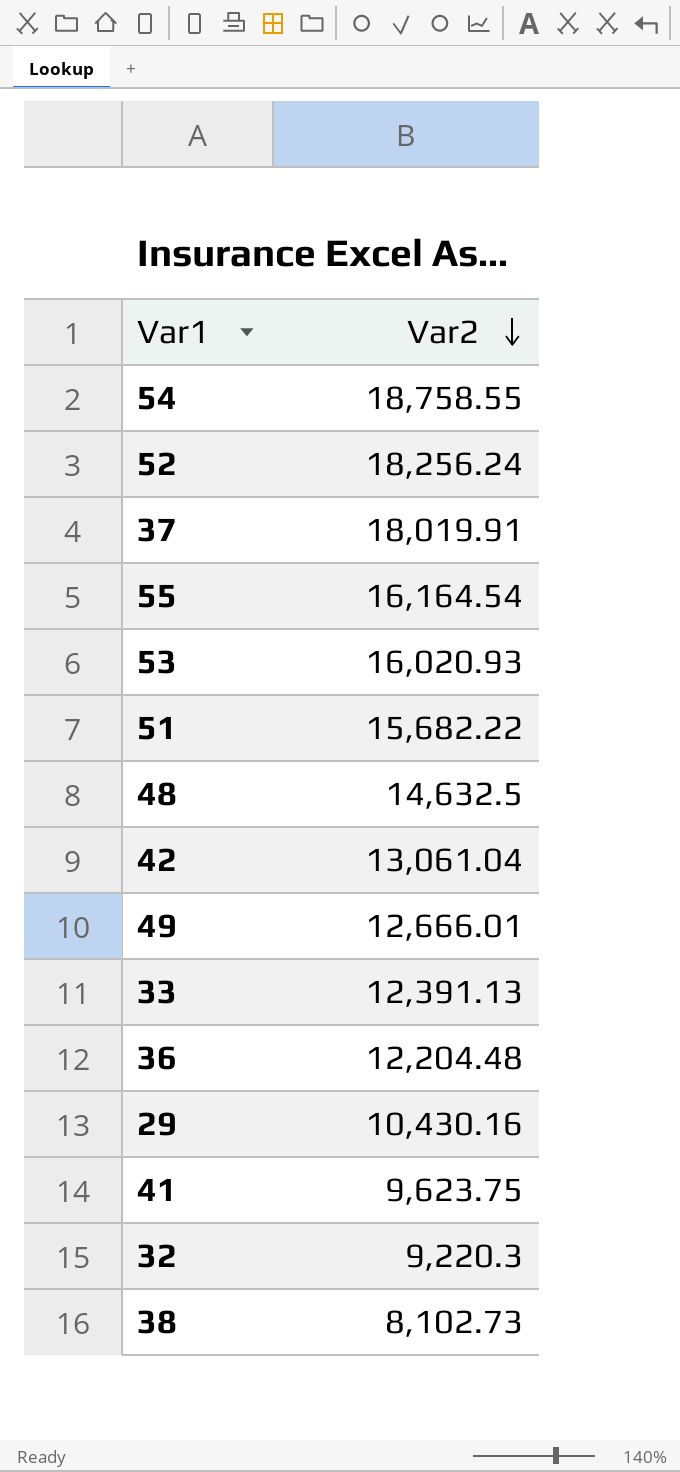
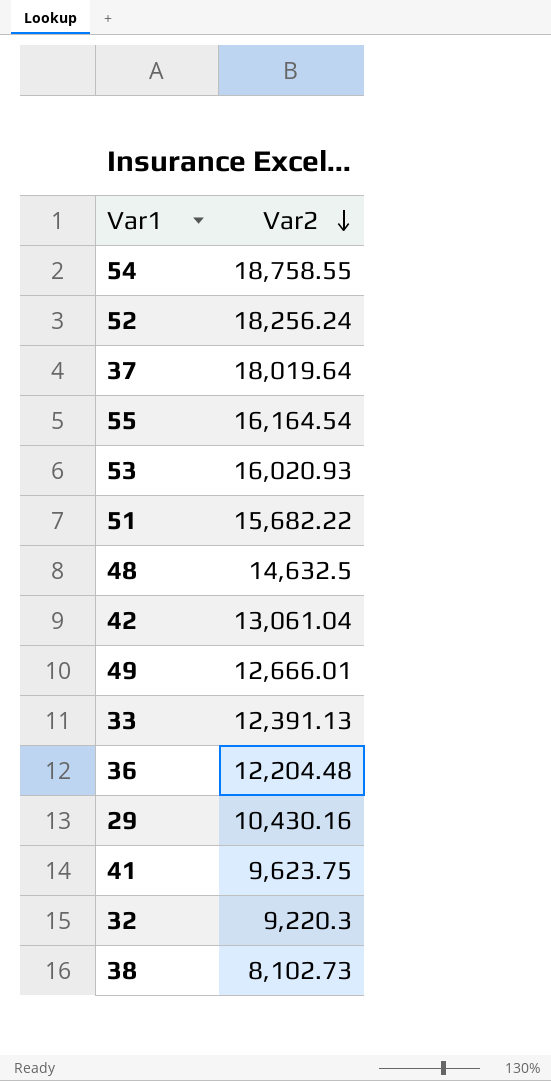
37 | Var2: 18,019.91 -> 18,019.64

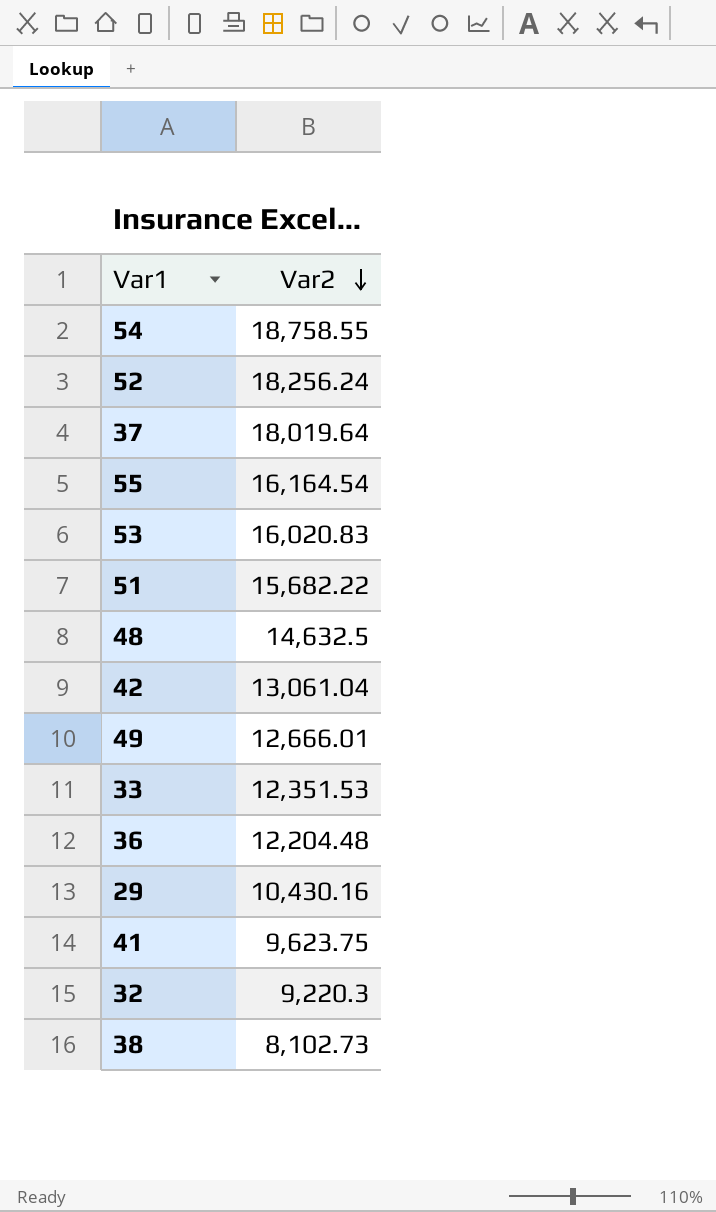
53 | Var2: 16,020.93 -> 16,020.83
33 | Var2: 12,391.13 -> 12,351.53

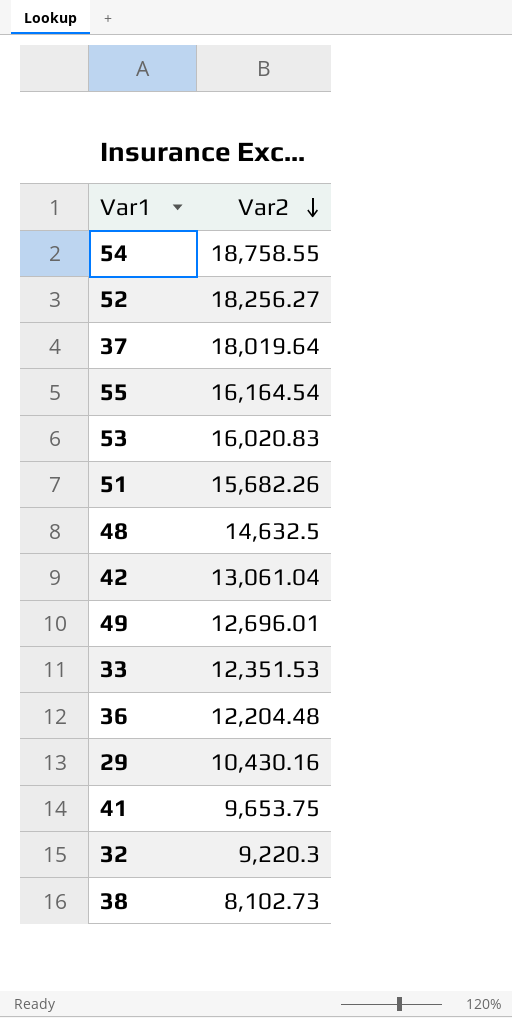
52 | Var2: 18,256.24 -> 18,256.27
51 | Var2: 15,682.22 -> 15,682.26
49 | Var2: 12,666.01 -> 12,696.01
41 | Var2: 9,623.75 -> 9,653.75

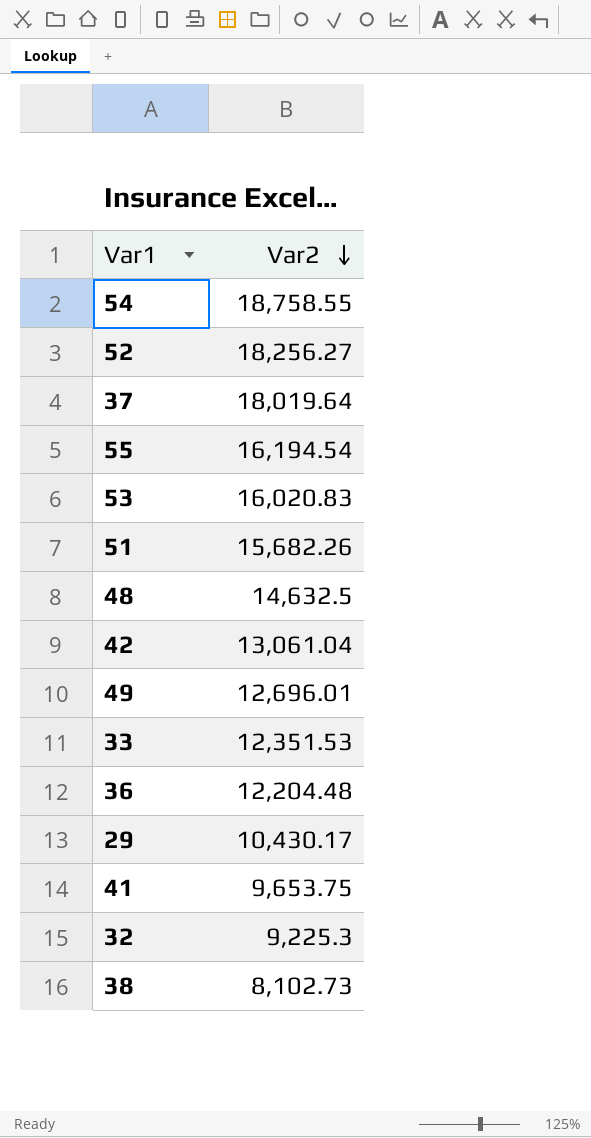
55 | Var2: 16,164.54 -> 16,194.54
29 | Var2: 10,430.16 -> 10,430.17
32 | Var2: 9,220.3 -> 9,225.3

